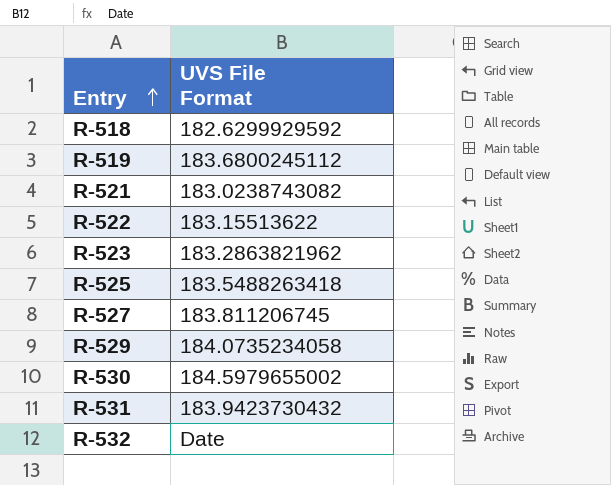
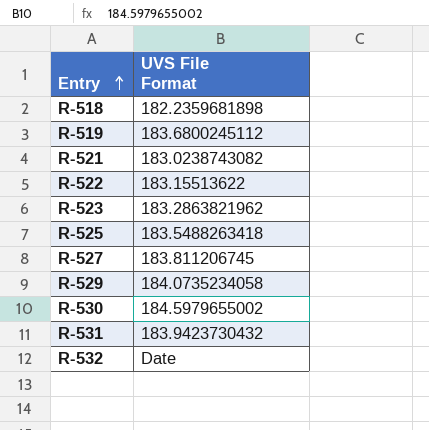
R-518 | UVS File Format: 182.6299929592 -> 182.2359681898

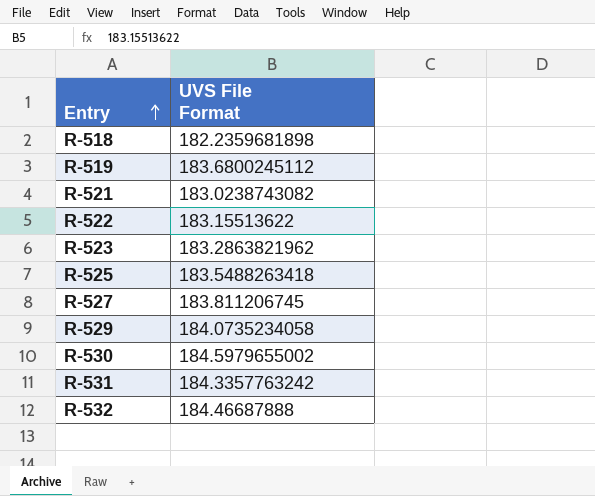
R-531 | UVS File Format: 183.9423730432 -> 184.3357763242
R-532 | UVS File Format: Date -> 184.46687888

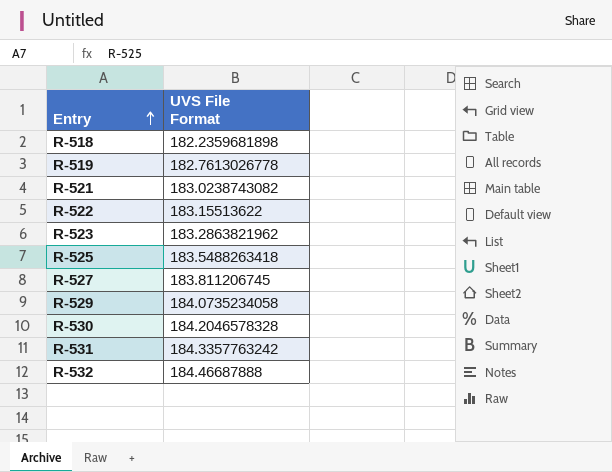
R-519 | UVS File Format: 183.6800245112 -> 182.7613026778
R-530 | UVS File Format: 184.5979655002 -> 184.2046578328

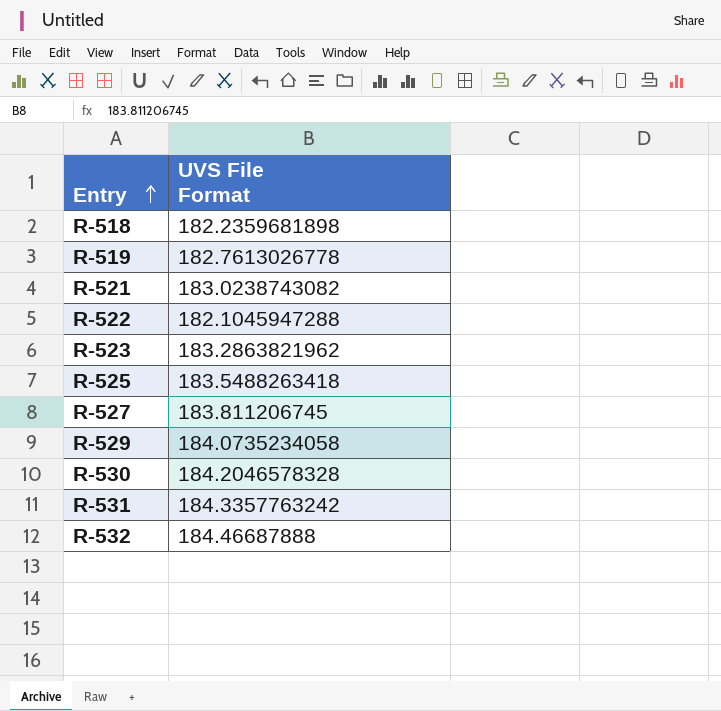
R-522 | UVS File Format: 183.15513622 -> 182.1045947288

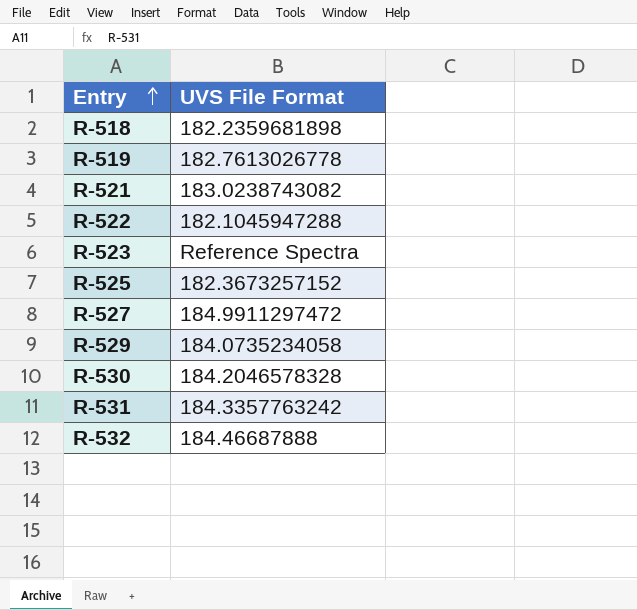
R-523 | UVS File Format: 183.2863821962 -> Reference Spectra
R-525 | UVS File Format: 183.5488263418 -> 182.3673257152
R-527 | UVS File Format: 183.811206745 -> 184.9911297472

